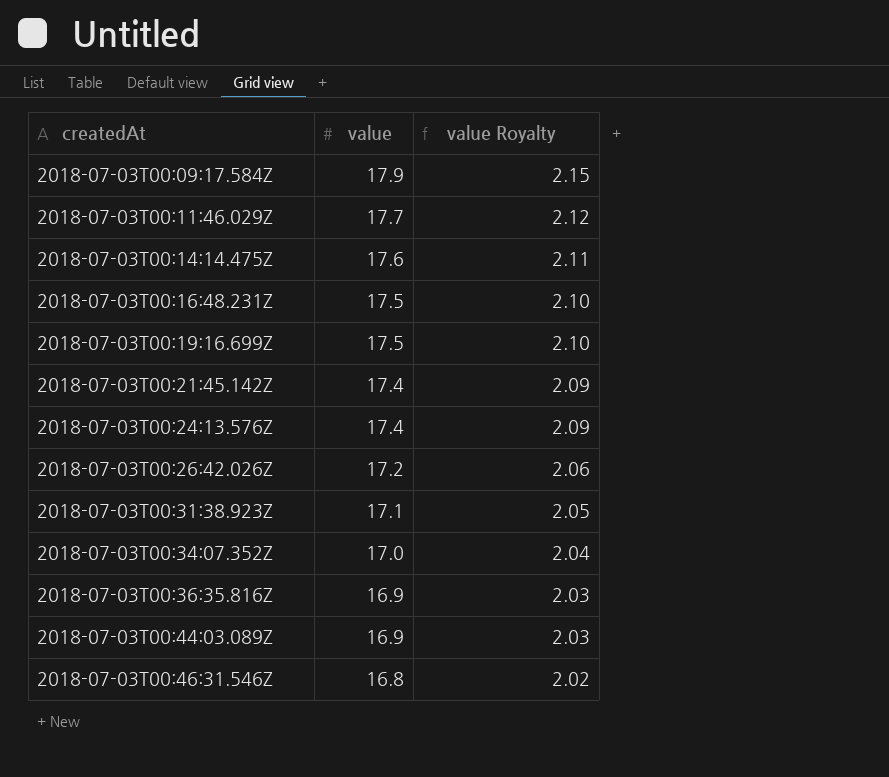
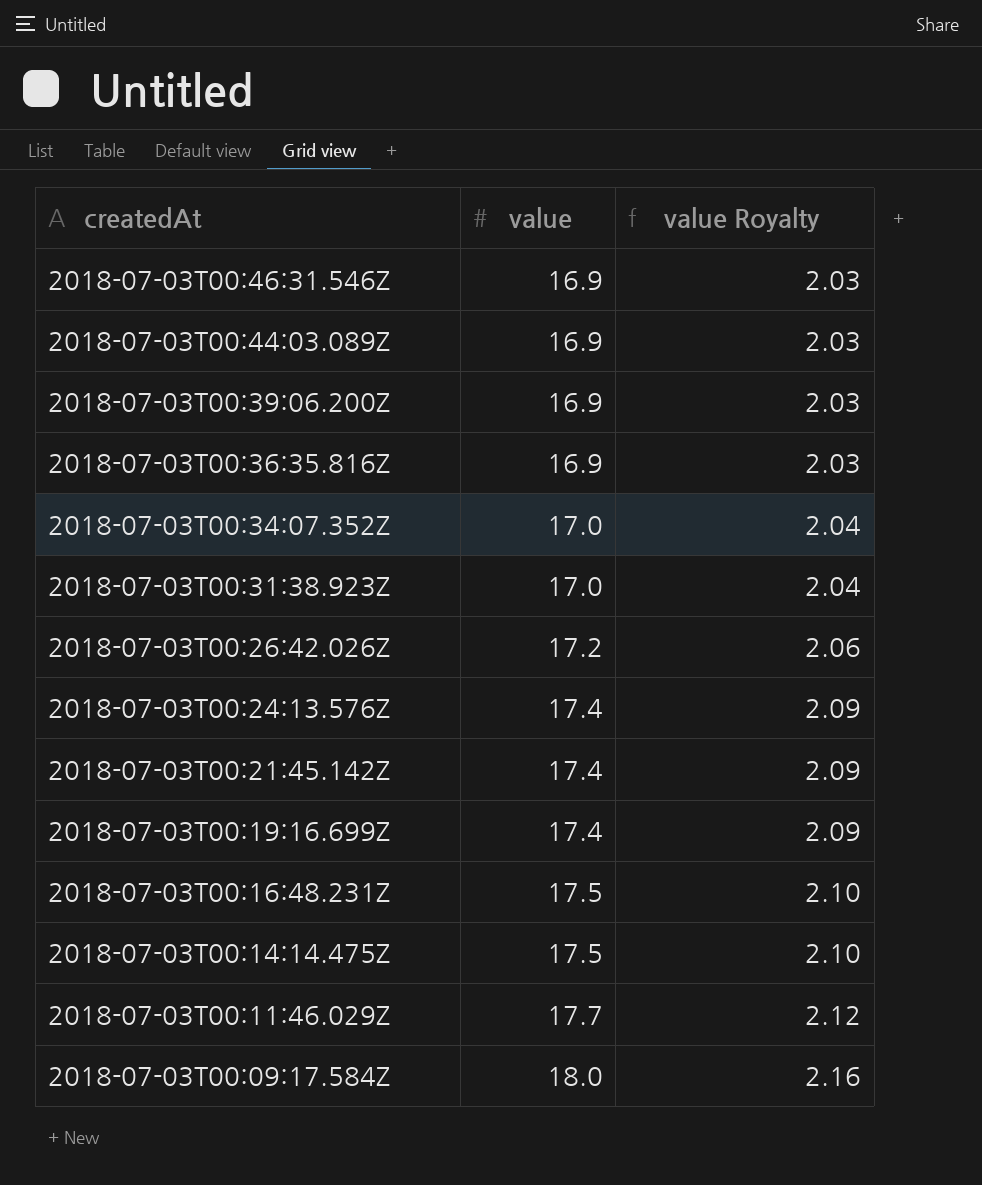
row order: createdAt ascending -> createdAt descending
2018-07-03T00:46:31.546Z | value: 16.8 -> 16.9
2018-07-03T00:46:31.546Z | value Royalty: 2.02 -> 2.03
row 2018-07-03T00:39:06.200Z: none -> 16.9 | 2.03
2018-07-03T00:31:38.923Z | value: 17.1 -> 17.0
2018-07-03T00:31:38.923Z | value Royalty: 2.05 -> 2.04
2018-07-03T00:19:16.699Z | value: 17.5 -> 17.4
2018-07-03T00:19:16.699Z | value Royalty: 2.10 -> 2.09
2018-07-03T00:14:14.475Z | value: 17.6 -> 17.5
2018-07-03T00:14:14.475Z | value Royalty: 2.11 -> 2.10
2018-07-03T00:09:17.584Z | value: 17.9 -> 18.0
2018-07-03T00:09:17.584Z | value Royalty: 2.15 -> 2.16

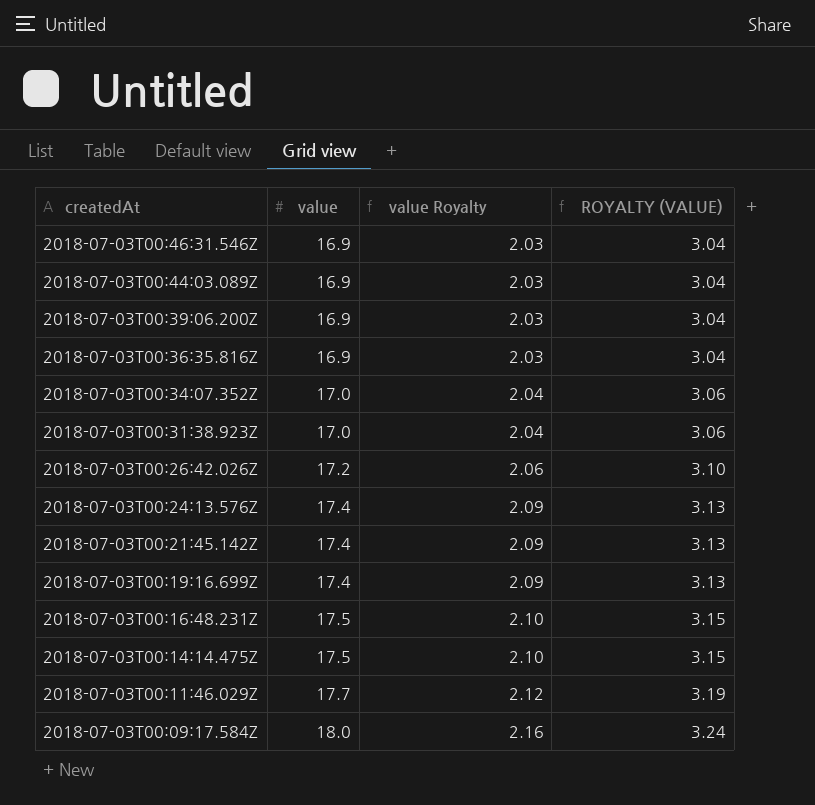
column ROYALTY (VALUE) | formula: none -> [value] * 0.18

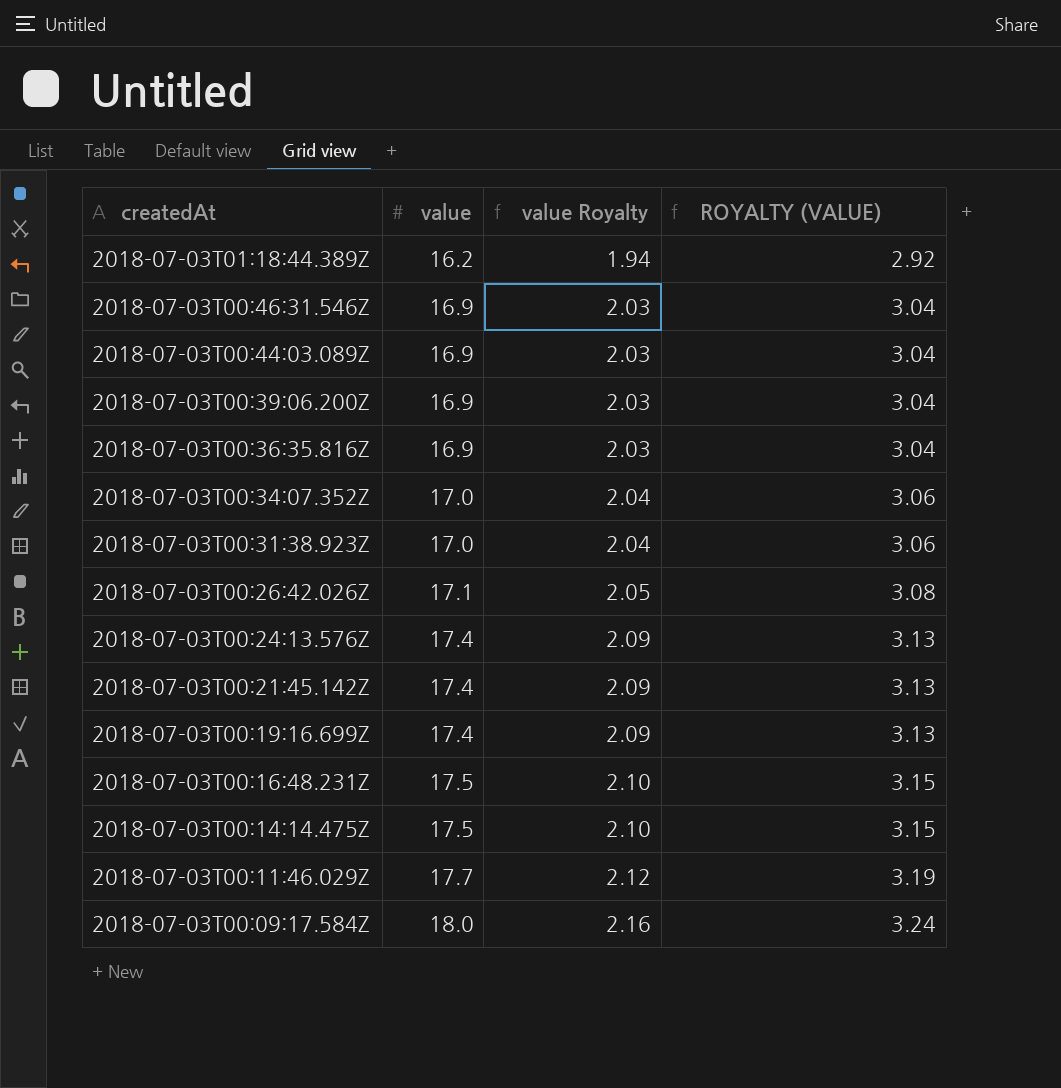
row 2018-07-03T01:18:44.389Z: none -> 16.2 | 1.94 | 2.92
2018-07-03T00:26:42.026Z | value: 17.2 -> 17.1
2018-07-03T00:26:42.026Z | value Royalty: 2.06 -> 2.05
2018-07-03T00:26:42.026Z | ROYALTY (VALUE): 3.10 -> 3.08

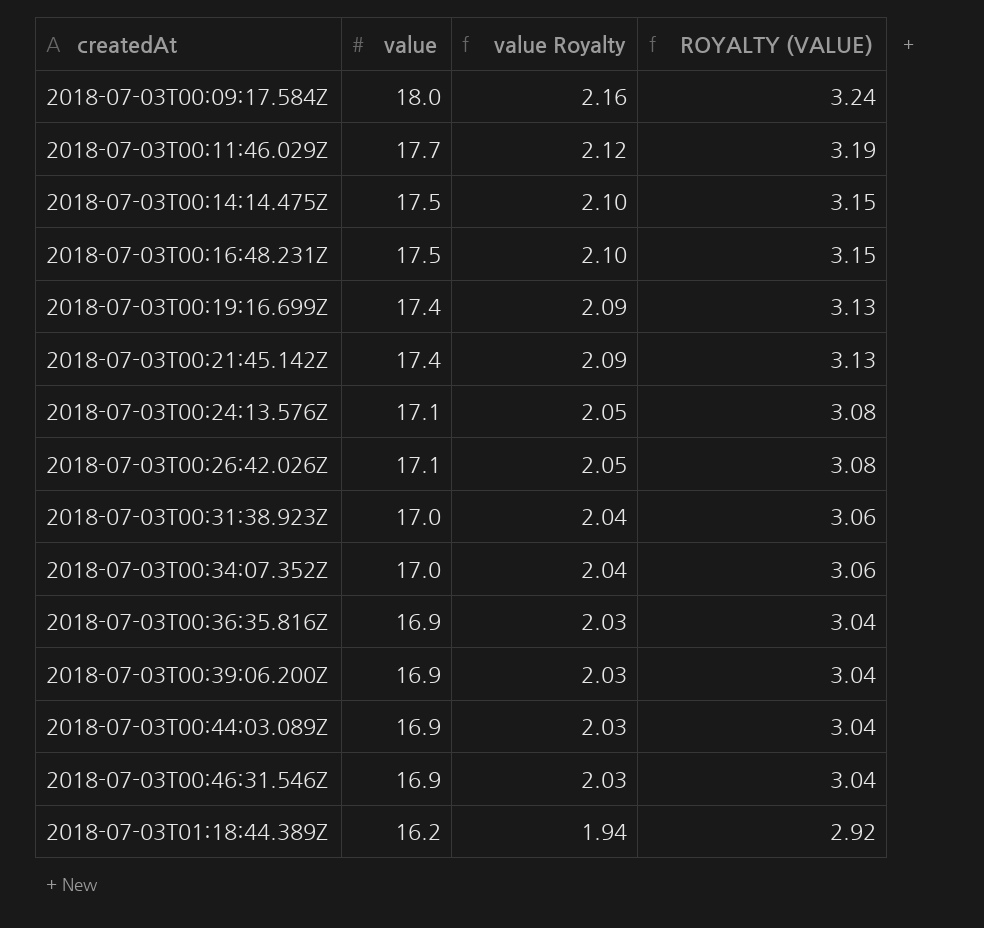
row order: createdAt descending -> createdAt ascending
2018-07-03T00:24:13.576Z | value: 17.4 -> 17.1
2018-07-03T00:24:13.576Z | value Royalty: 2.09 -> 2.05
2018-07-03T00:24:13.576Z | ROYALTY (VALUE): 3.13 -> 3.08

